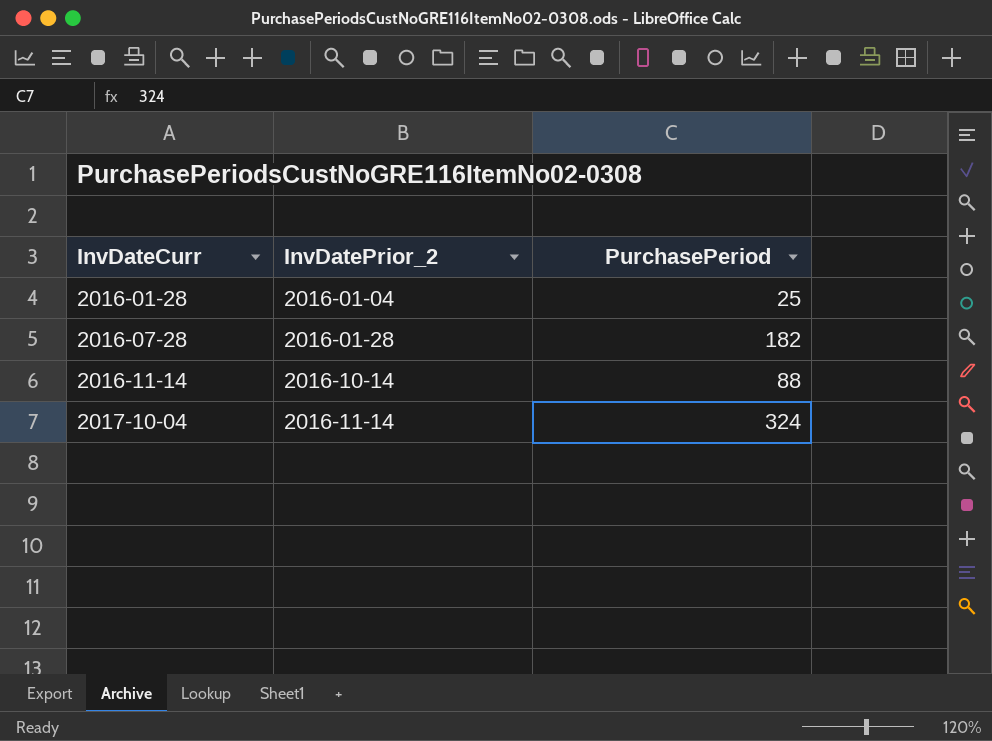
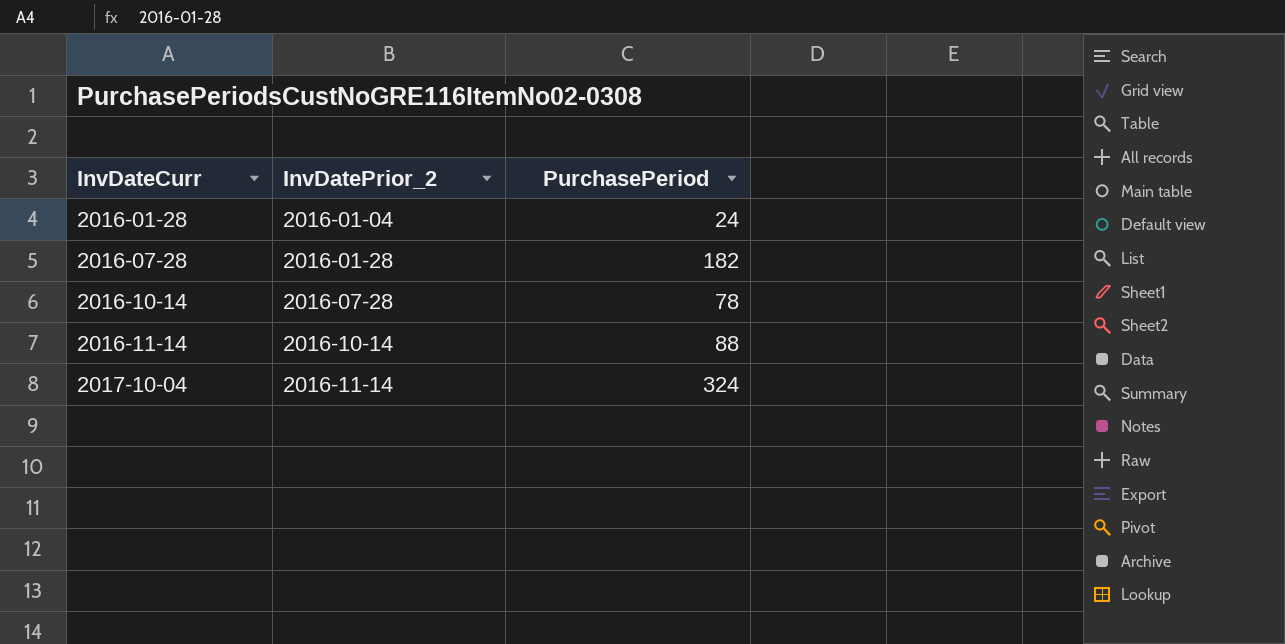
2016-01-28 | PurchasePeriod: 25 -> 24
row 2016-10-14: none -> 2016-07-28 | 78

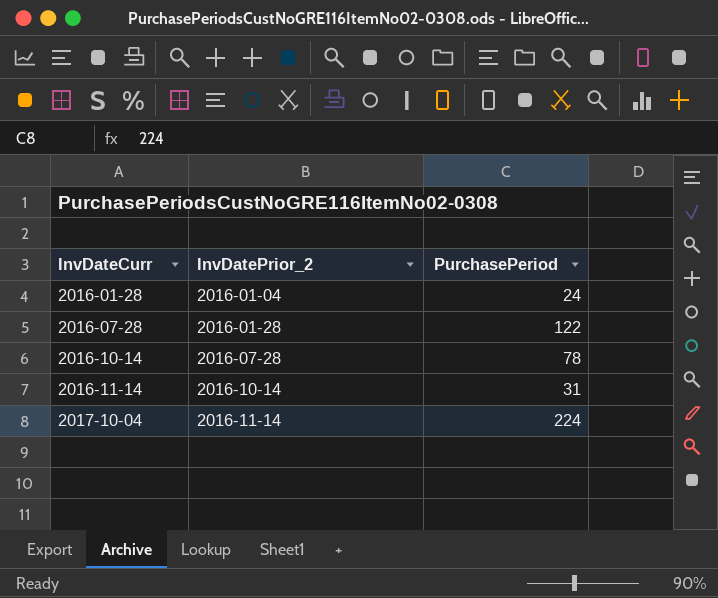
2016-07-28 | PurchasePeriod: 182 -> 122
2016-11-14 | PurchasePeriod: 88 -> 31
2017-10-04 | PurchasePeriod: 324 -> 224

